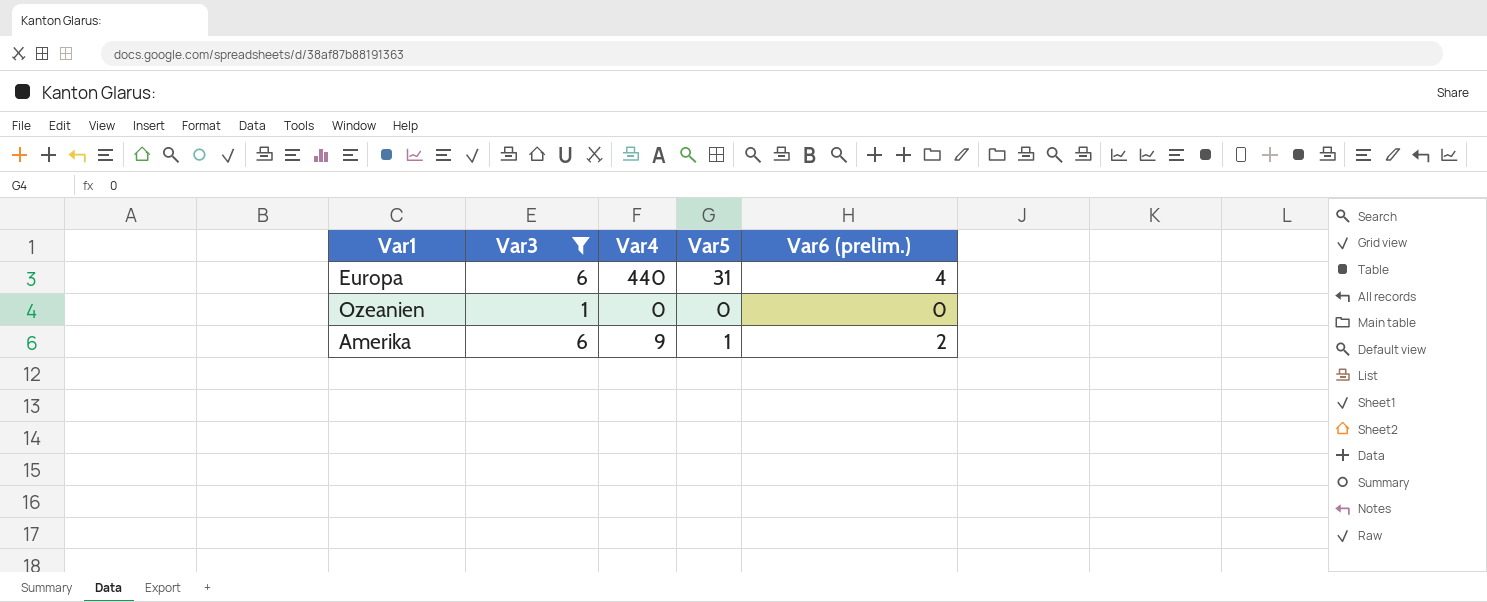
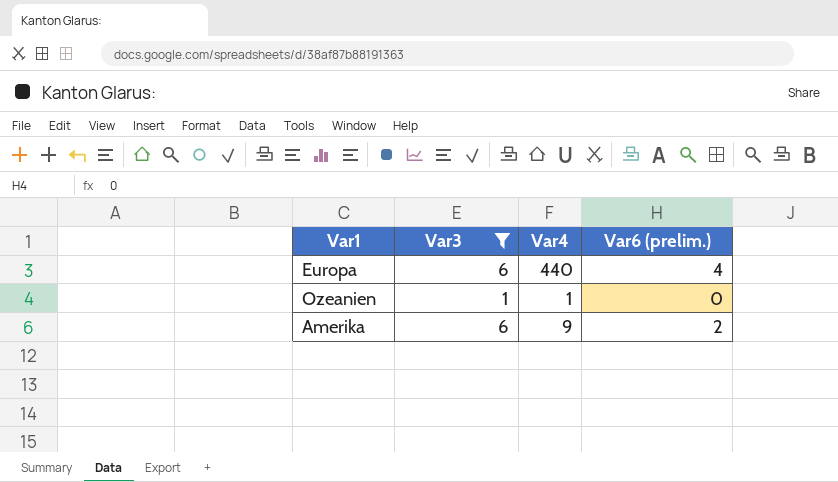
column Var5 | position: 4 -> none
Ozeanien | Var4: 0 -> 1

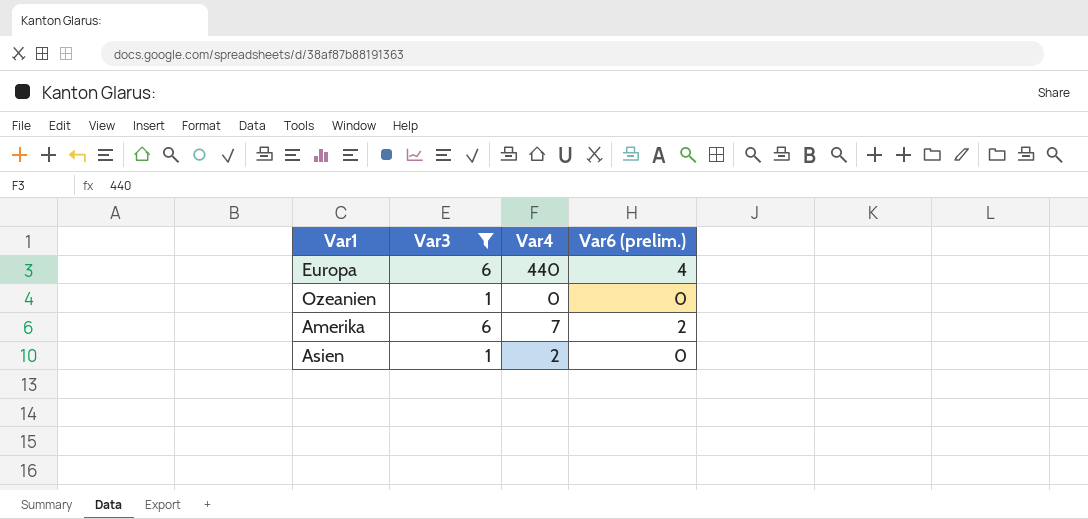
Ozeanien | Var4: 1 -> 0
Amerika | Var4: 9 -> 7
row Asien: none -> 1 | 2 | 0

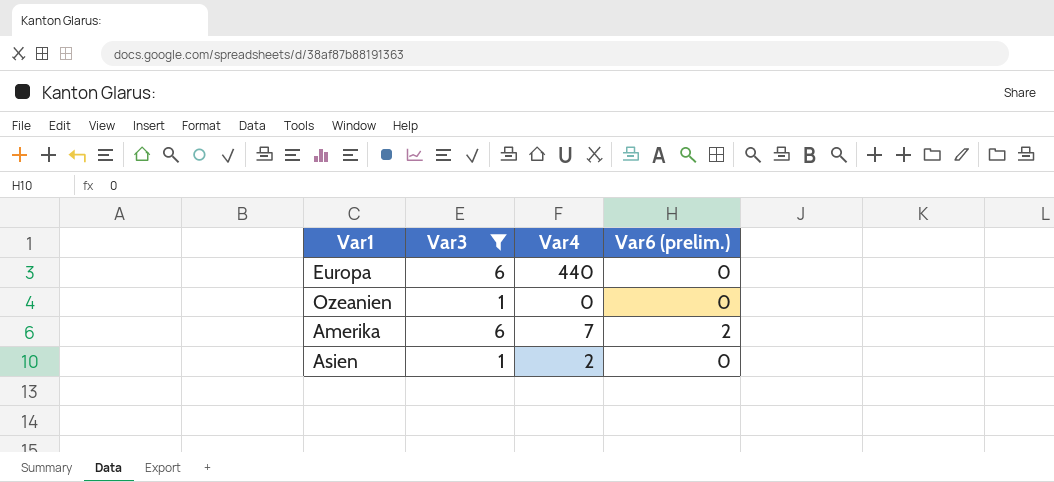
Europa | Var6 (prelim.): 4 -> 0

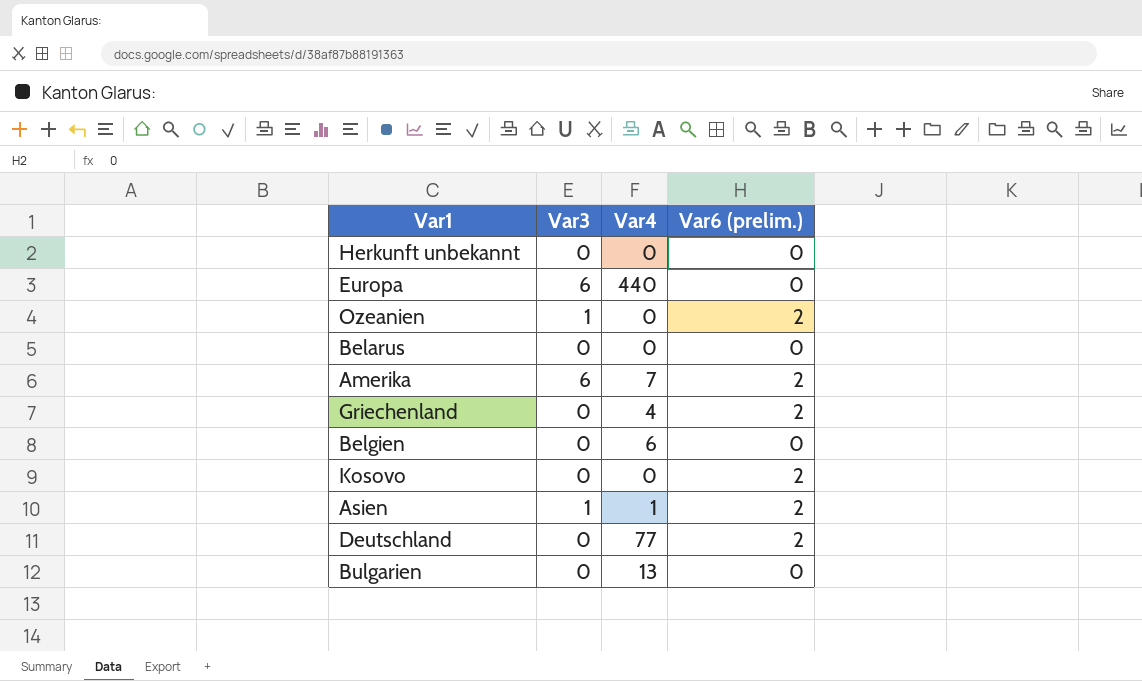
filter: Var3 != 0 -> none
Ozeanien | Var6 (prelim.): 0 -> 2
Asien | Var4: 2 -> 1
Asien | Var6 (prelim.): 0 -> 2

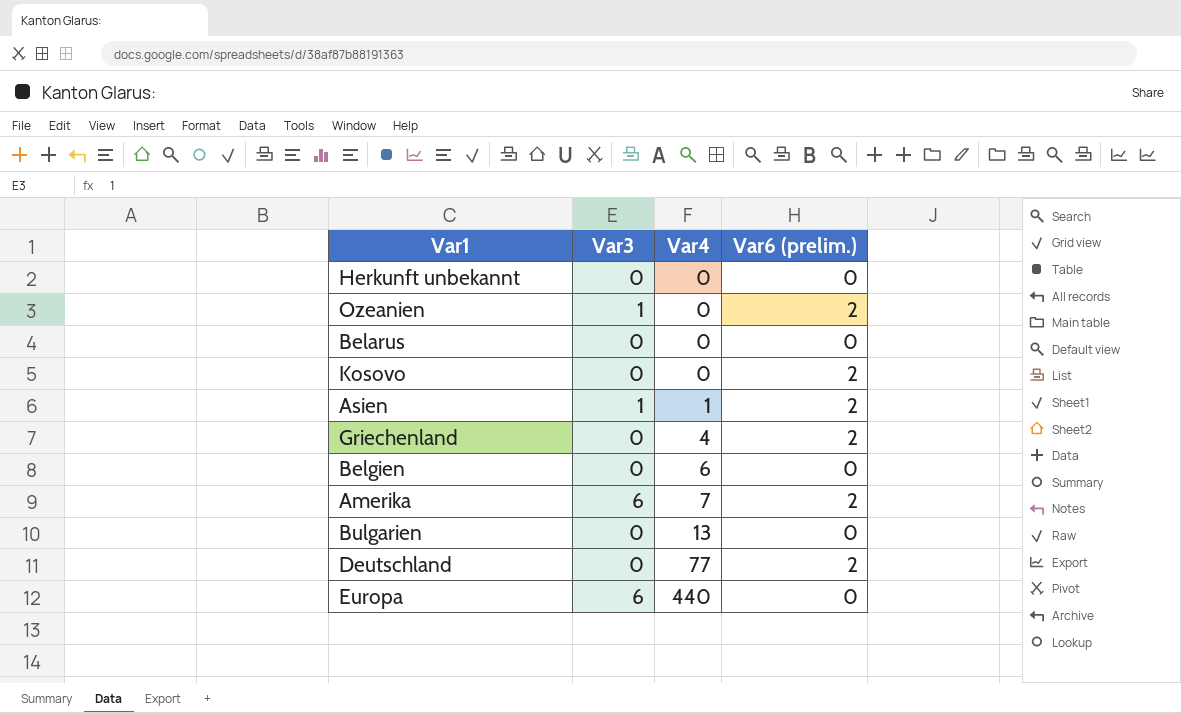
row order: none -> Var4 ascending

